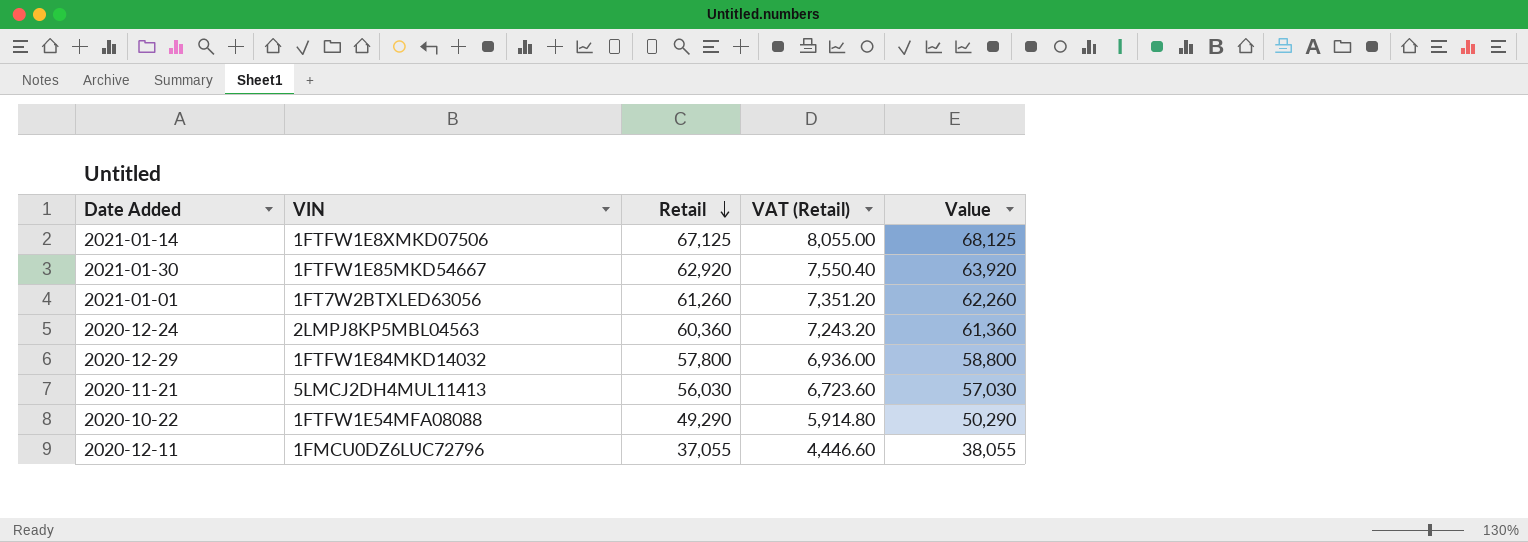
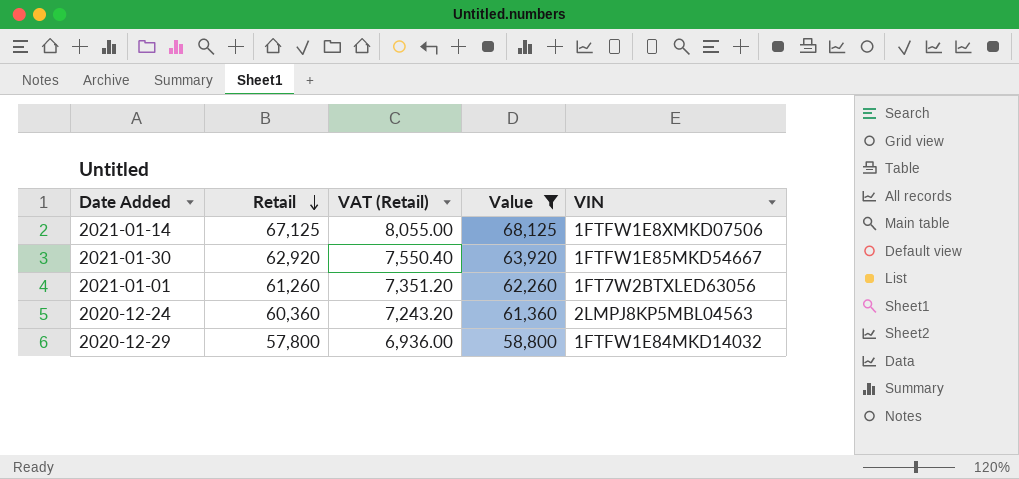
filter: none -> Value >= 58,800
column VIN | position: 2 -> 5

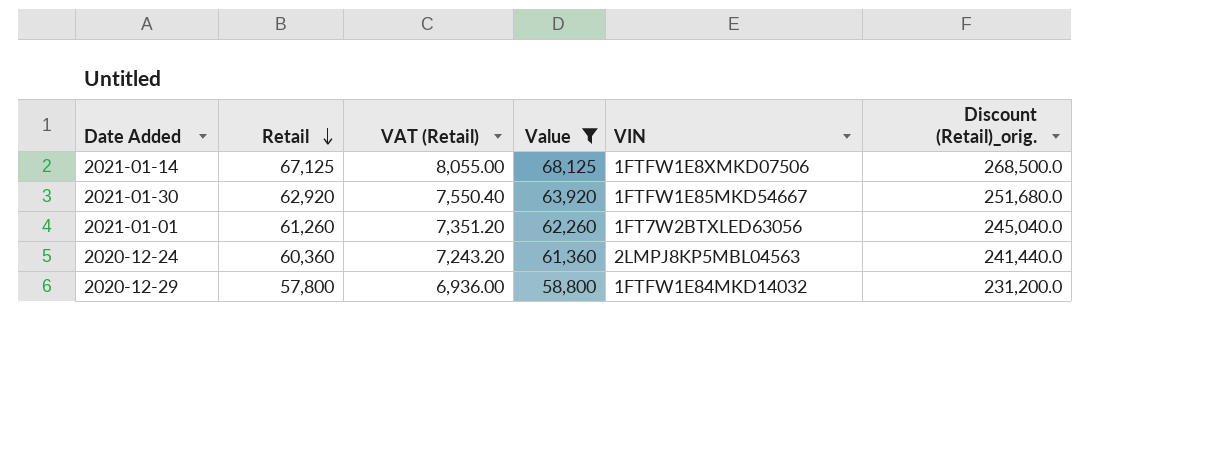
column Discount (Retail)_orig. | formula: none -> [Retail] * 4

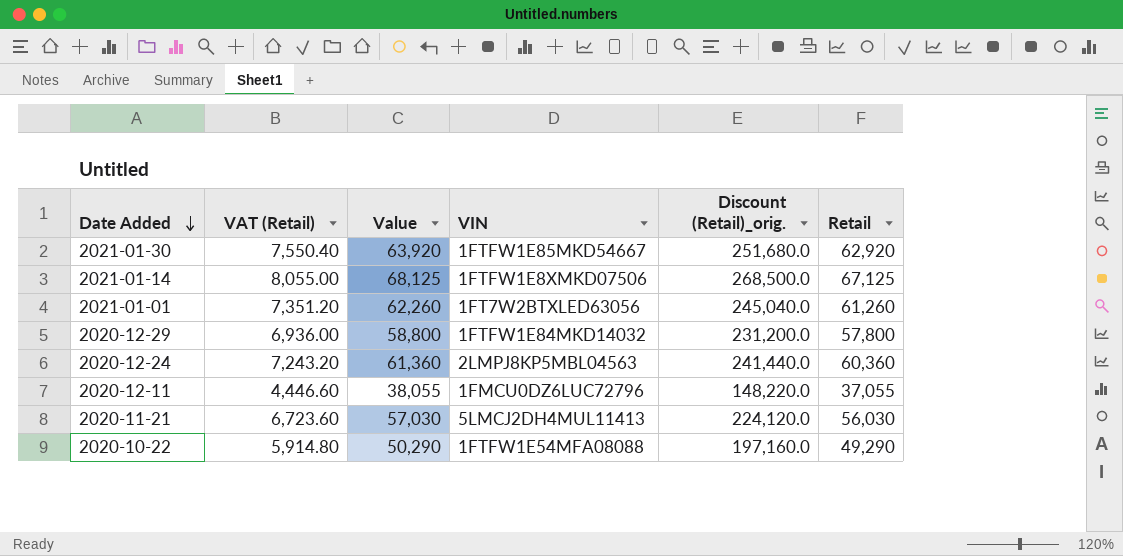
filter: Value >= 58,800 -> none
row order: Retail descending -> Date Added descending
column Retail | position: 2 -> 6

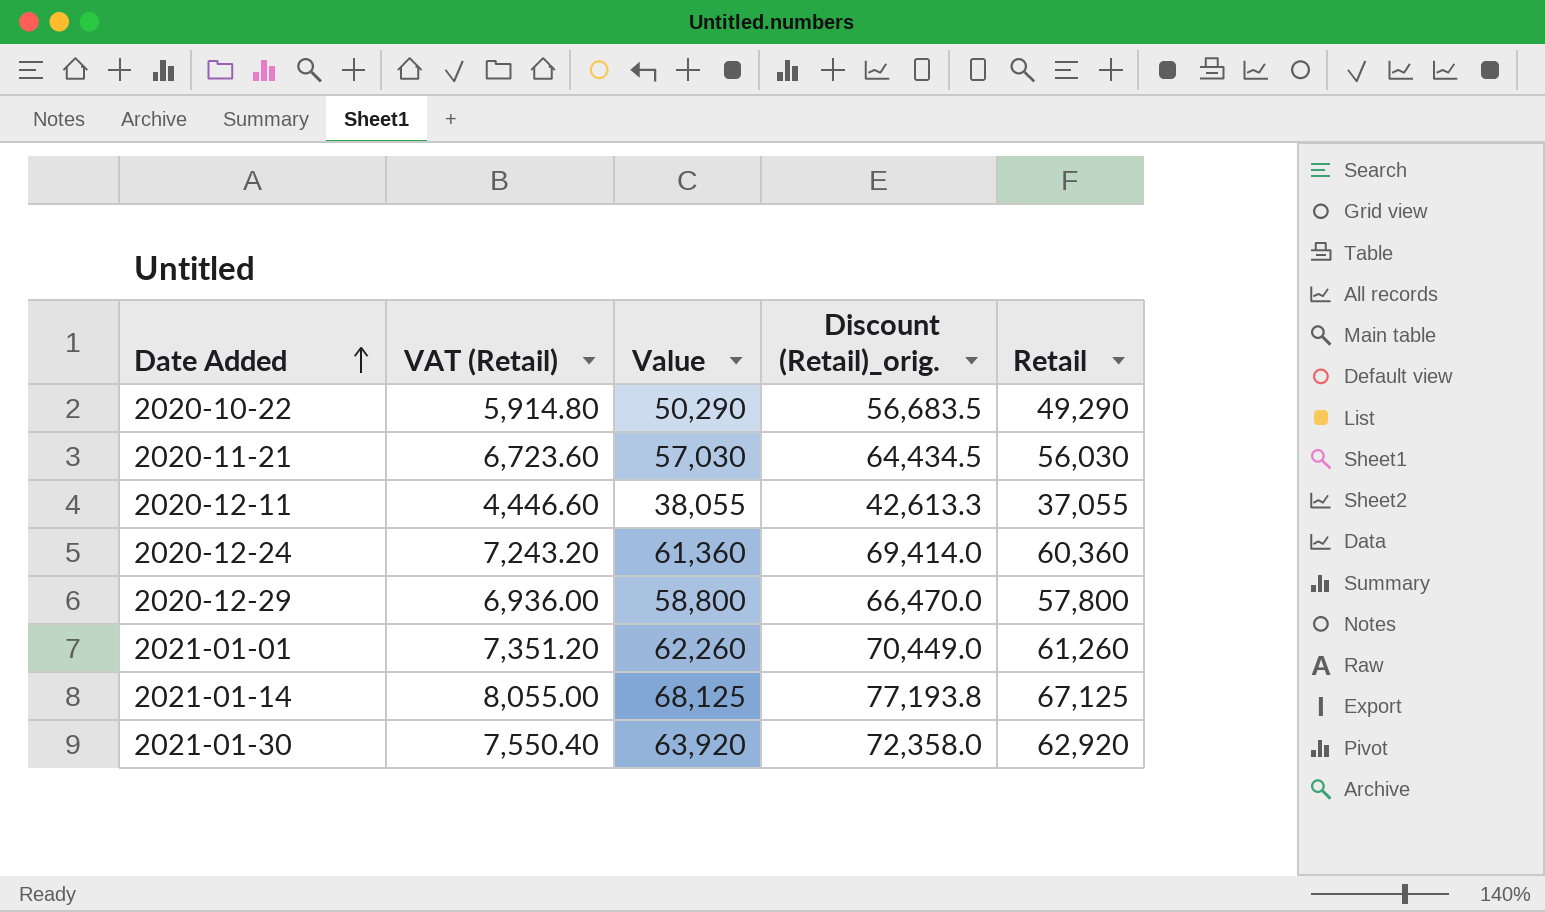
row order: Date Added descending -> Date Added ascending
column VIN | position: 4 -> none
column Discount (Retail)_orig. | formula: [Retail] * 4 -> [Retail] * 1.15

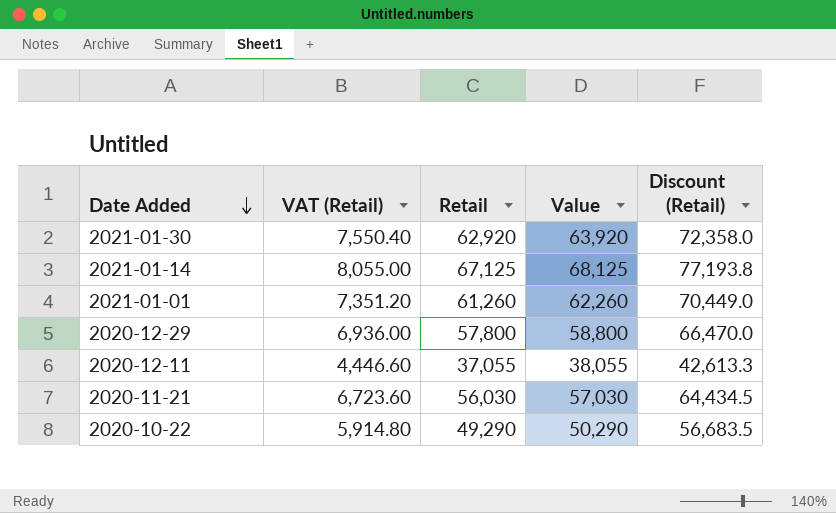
row order: Date Added ascending -> Date Added descending
column Retail | position: 5 -> 3
column name: Discount (Retail)_orig. -> Discount (Retail)
row 2020-12-24: 7,243.20 | 61,360 | 69,414.0 | 60,360 -> none

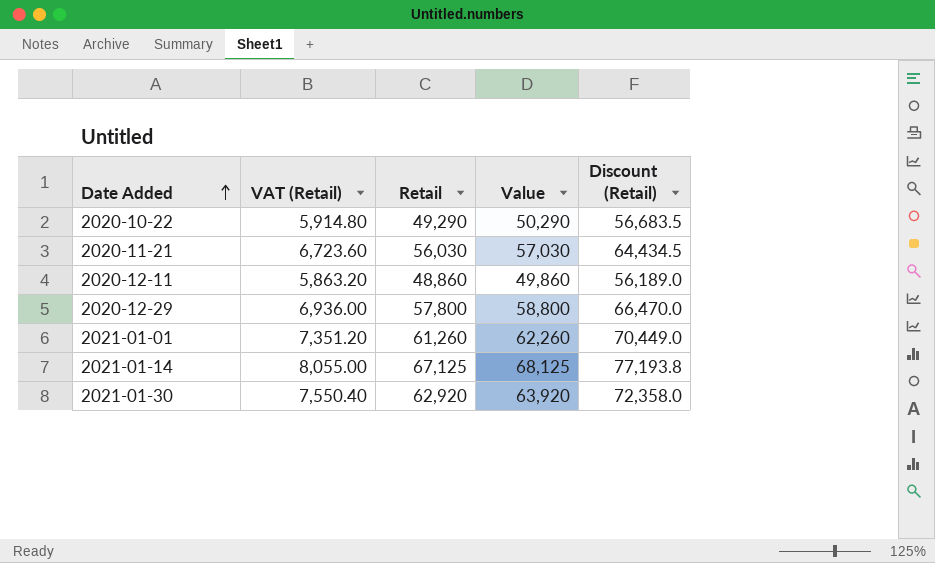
row order: Date Added descending -> Date Added ascending
2020-12-11 | VAT (Retail): 4,446.60 -> 5,863.20
2020-12-11 | Retail: 37,055 -> 48,860
2020-12-11 | Value: 38,055 -> 49,860
2020-12-11 | Discount (Retail): 42,613.3 -> 56,189.0

